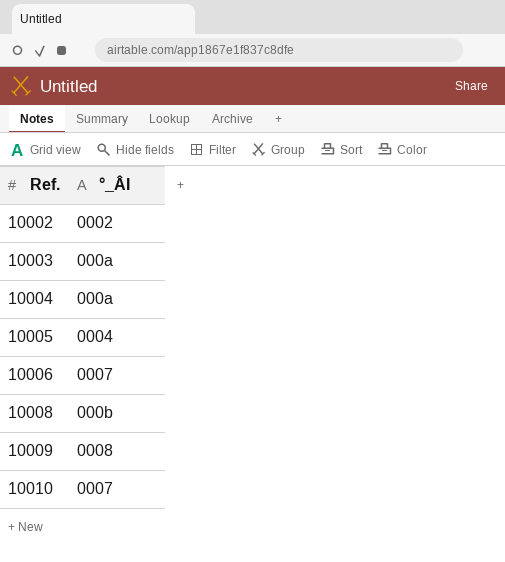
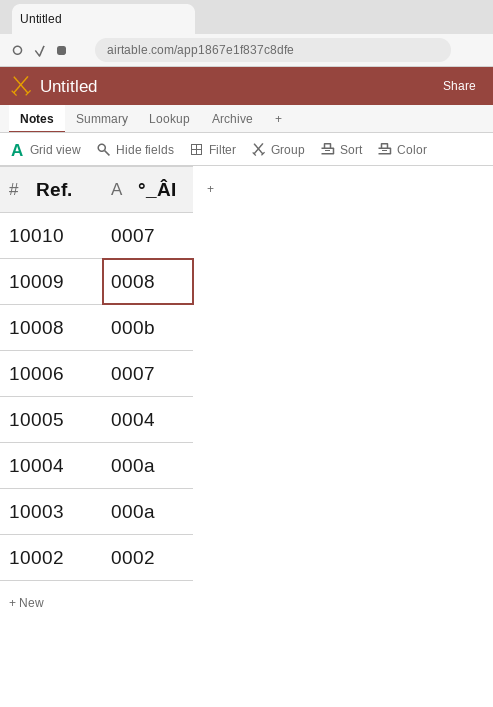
row order: Ref. ascending -> Ref. descending

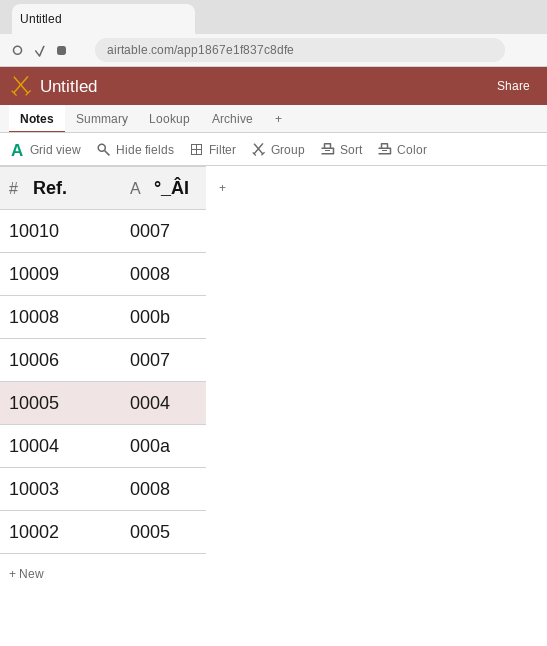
10003 | °_ÂI: 000a -> 0008
10002 | °_ÂI: 0002 -> 0005

